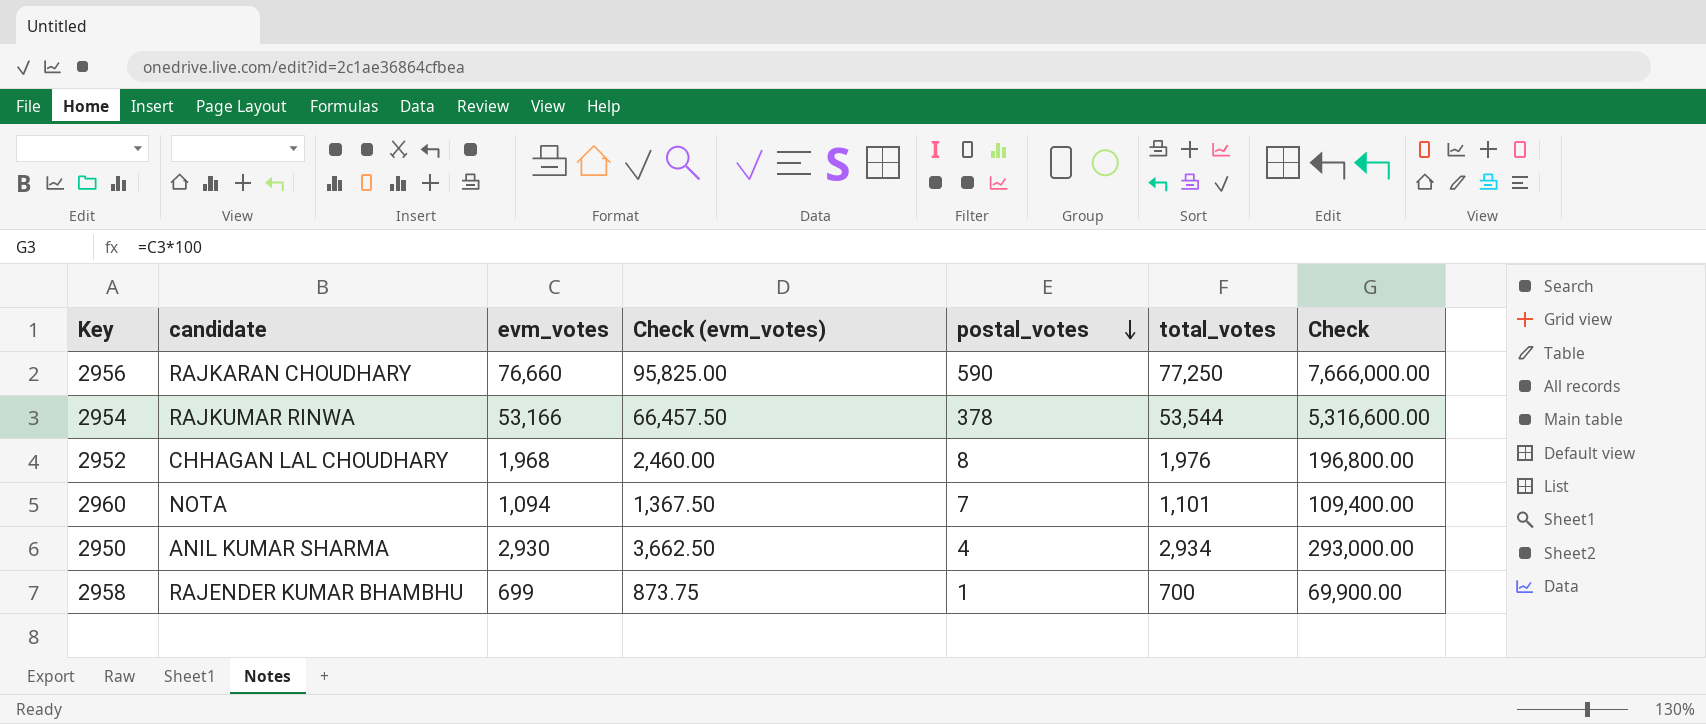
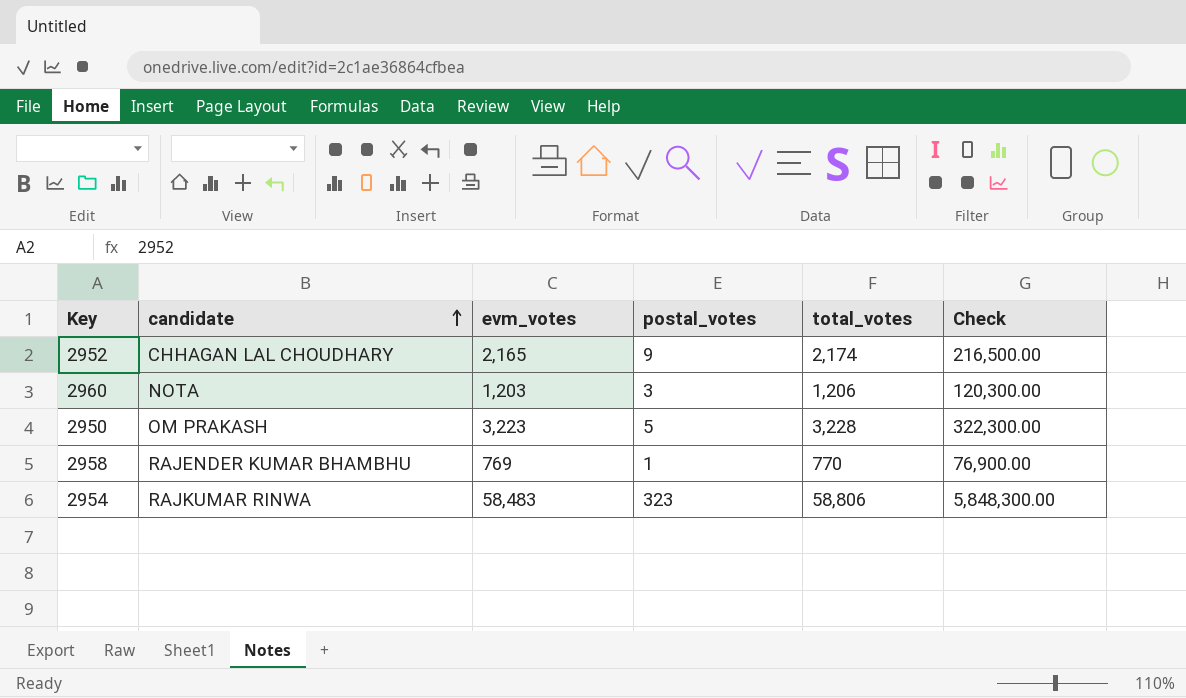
row order: postal_votes descending -> candidate ascending
column Check (evm_votes) | formula: [evm_votes] * 1.25 -> none
row 2956: RAJKARAN CHOUDHARY | 76,660 | 95,825.00 | 590 | 77,250 | 7,666,000.00 -> none
2952 | evm_votes: 1,968 -> 2,165
2952 | postal_votes: 8 -> 9
2952 | total_votes: 1,976 -> 2,174
2952 | Check: 196,800.00 -> 216,500.00
2960 | evm_votes: 1,094 -> 1,203
2960 | postal_votes: 7 -> 3
2960 | total_votes: 1,101 -> 1,206
2960 | Check: 109,400.00 -> 120,300.00
2950 | candidate: ANIL KUMAR SHARMA -> OM PRAKASH
2950 | evm_votes: 2,930 -> 3,223
2950 | postal_votes: 4 -> 5
2950 | total_votes: 2,934 -> 3,228
2950 | Check: 293,000.00 -> 322,300.00
2958 | evm_votes: 699 -> 769
2958 | total_votes: 700 -> 770
2958 | Check: 69,900.00 -> 76,900.00
2954 | evm_votes: 53,166 -> 58,483
2954 | postal_votes: 378 -> 323
2954 | total_votes: 53,544 -> 58,806
2954 | Check: 5,316,600.00 -> 5,848,300.00

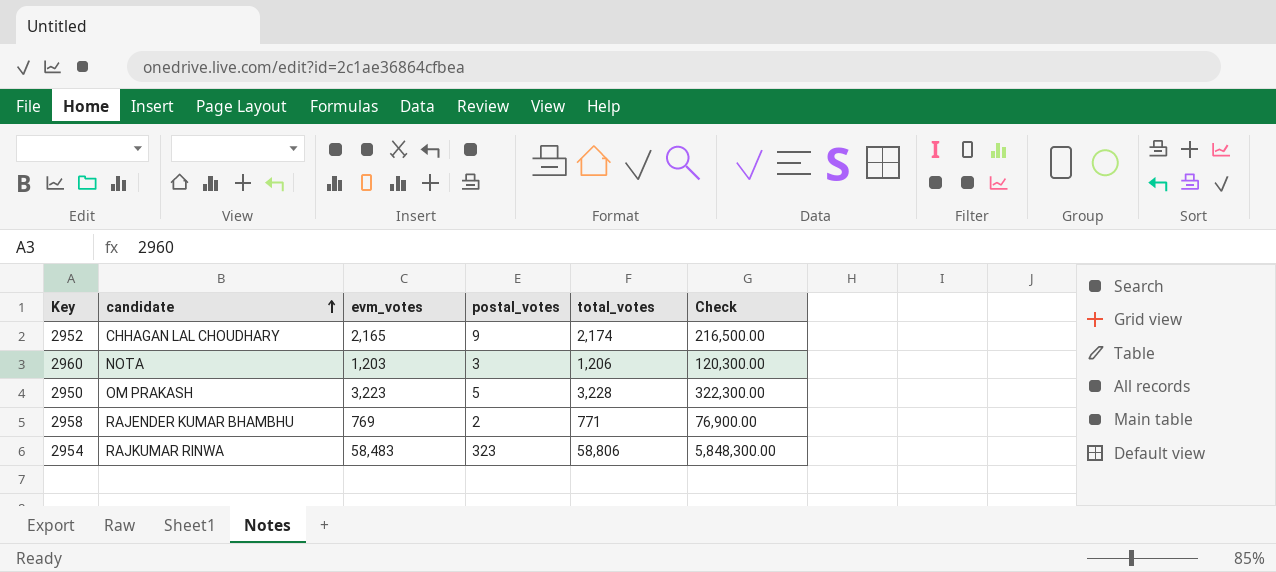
2958 | postal_votes: 1 -> 2
2958 | total_votes: 770 -> 771

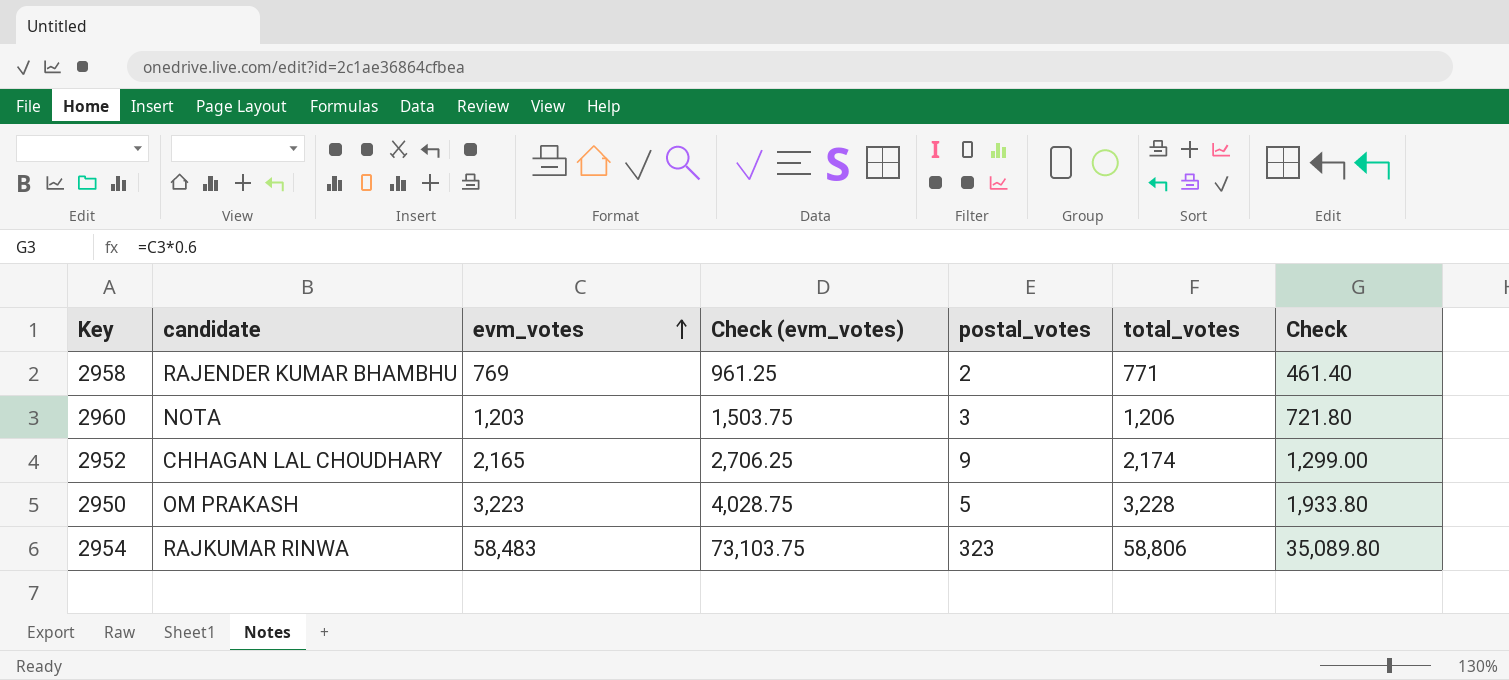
row order: candidate ascending -> evm_votes ascending
column Check (evm_votes) | formula: none -> [evm_votes] * 1.25
column Check | formula: [evm_votes] * 100 -> [evm_votes] * 0.6

